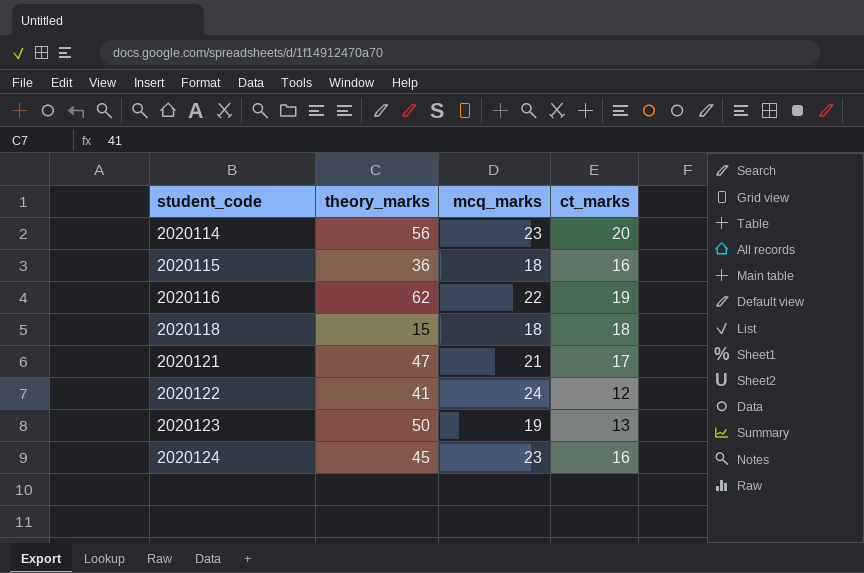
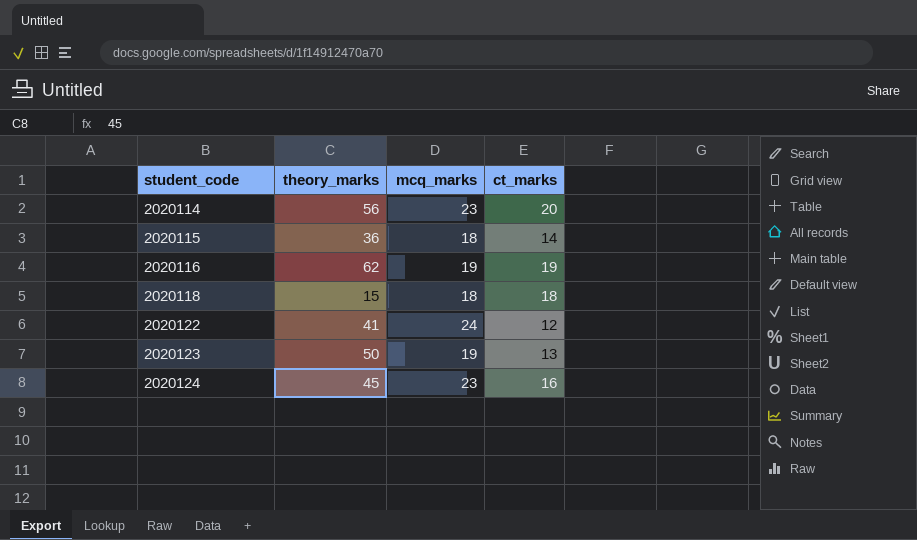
row 2020121: 47 | 21 | 17 -> none
2020115 | ct_marks: 16 -> 14
2020116 | mcq_marks: 22 -> 19

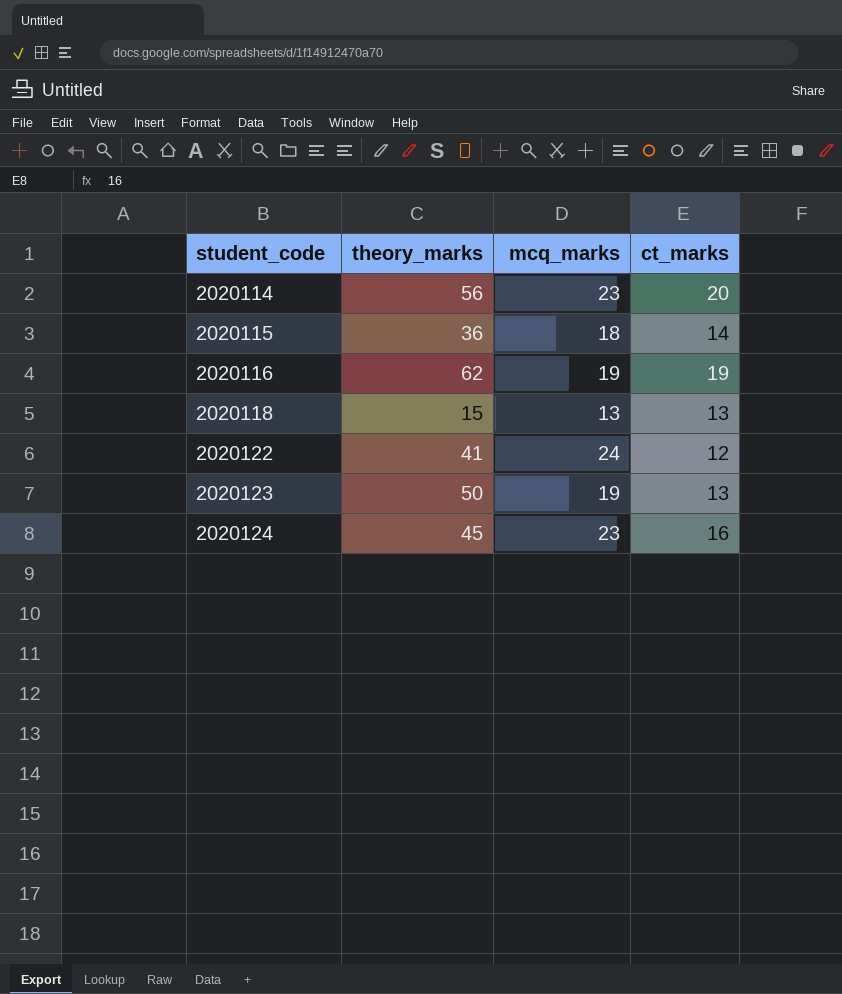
2020118 | mcq_marks: 18 -> 13
2020118 | ct_marks: 18 -> 13

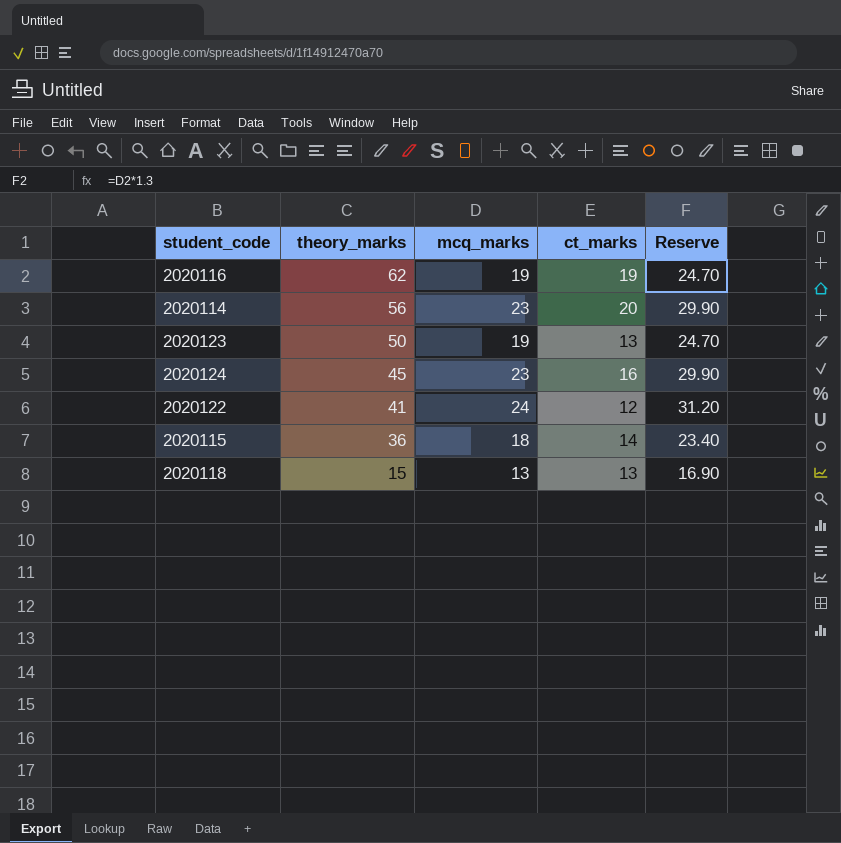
row order: student_code ascending -> theory_marks descending
column Reserve | formula: none -> [mcq_marks] * 1.3

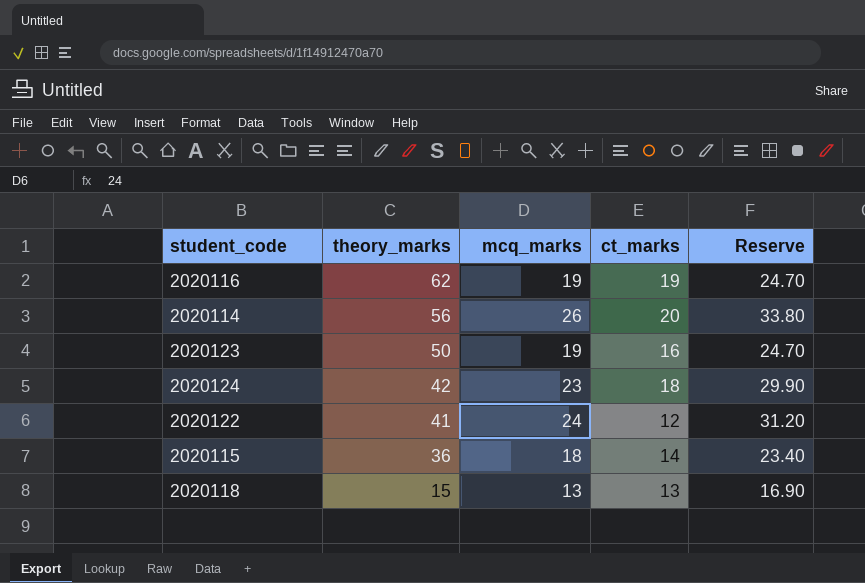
2020114 | mcq_marks: 23 -> 26
2020114 | Reserve: 29.90 -> 33.80
2020123 | ct_marks: 13 -> 16
2020124 | theory_marks: 45 -> 42
2020124 | ct_marks: 16 -> 18

